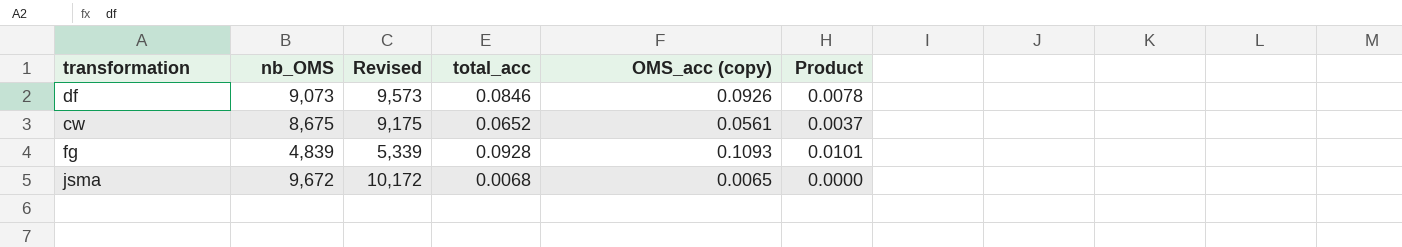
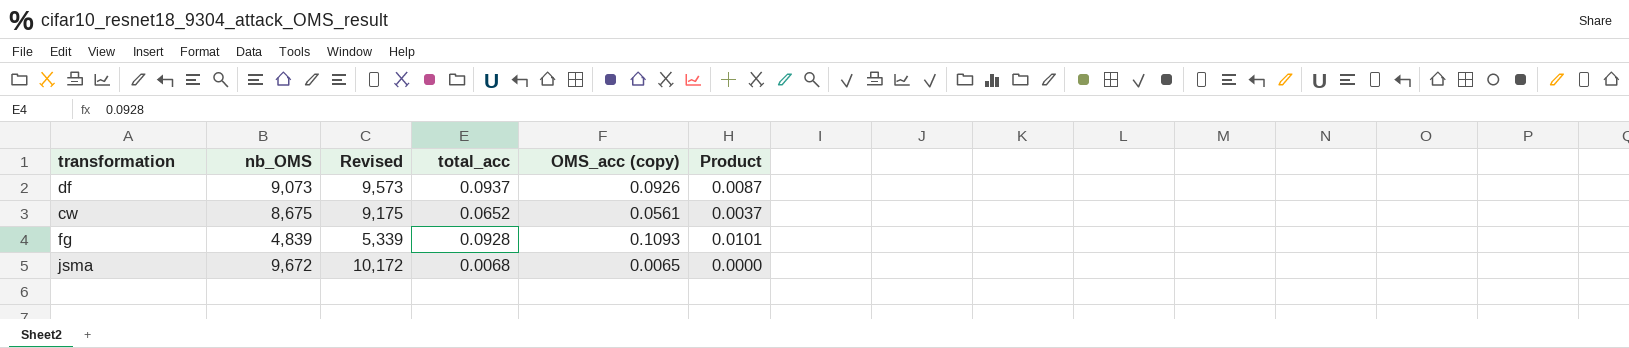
df | total_acc: 0.0846 -> 0.0937
df | Product: 0.0078 -> 0.0087

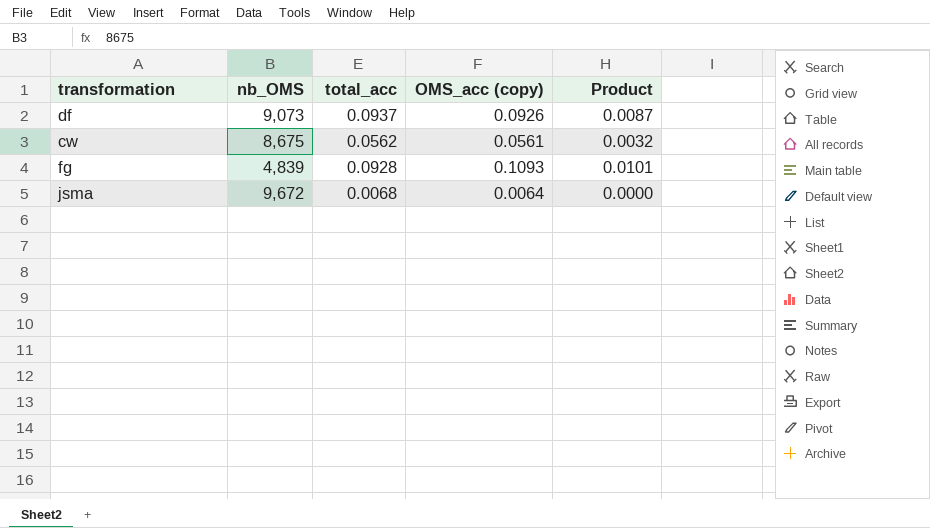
column Revised | formula: [nb_OMS] + 500 -> none
cw | total_acc: 0.0652 -> 0.0562
cw | Product: 0.0037 -> 0.0032
jsma | OMS_acc (copy): 0.0065 -> 0.0064

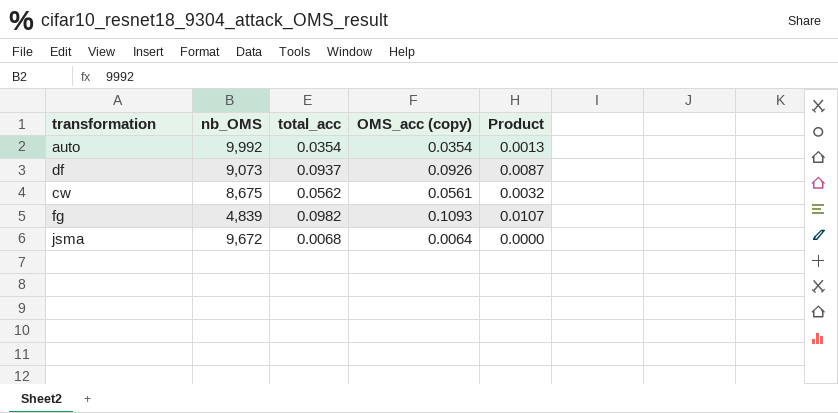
row auto: none -> 9,992 | 0.0354 | 0.0354 | 0.0013
fg | total_acc: 0.0928 -> 0.0982
fg | Product: 0.0101 -> 0.0107

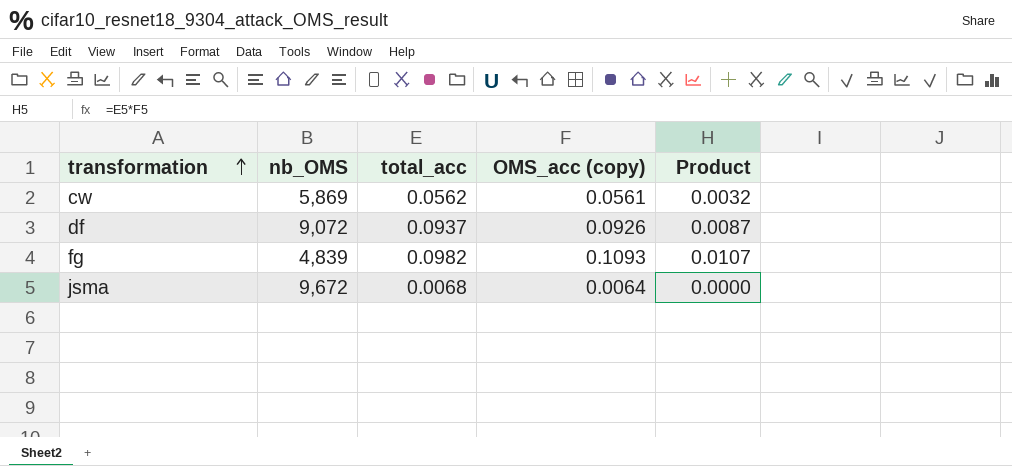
row order: none -> transformation ascending
row auto: 9,992 | 0.0354 | 0.0354 | 0.0013 -> none
cw | nb_OMS: 8,675 -> 5,869
df | nb_OMS: 9,073 -> 9,072

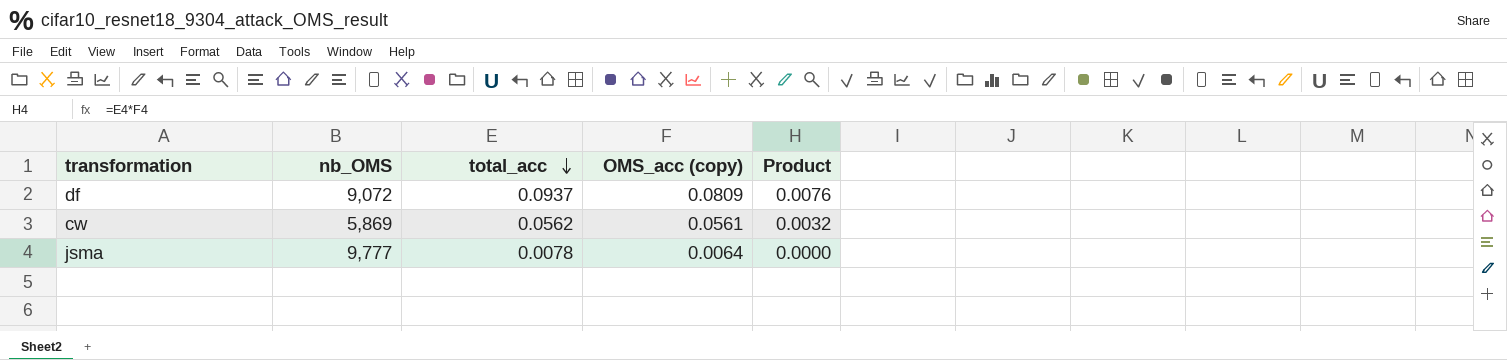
row order: transformation ascending -> total_acc descending
row fg: 4,839 | 0.0982 | 0.1093 | 0.0107 -> none
df | OMS_acc (copy): 0.0926 -> 0.0809
df | Product: 0.0087 -> 0.0076
jsma | nb_OMS: 9,672 -> 9,777
jsma | total_acc: 0.0068 -> 0.0078

